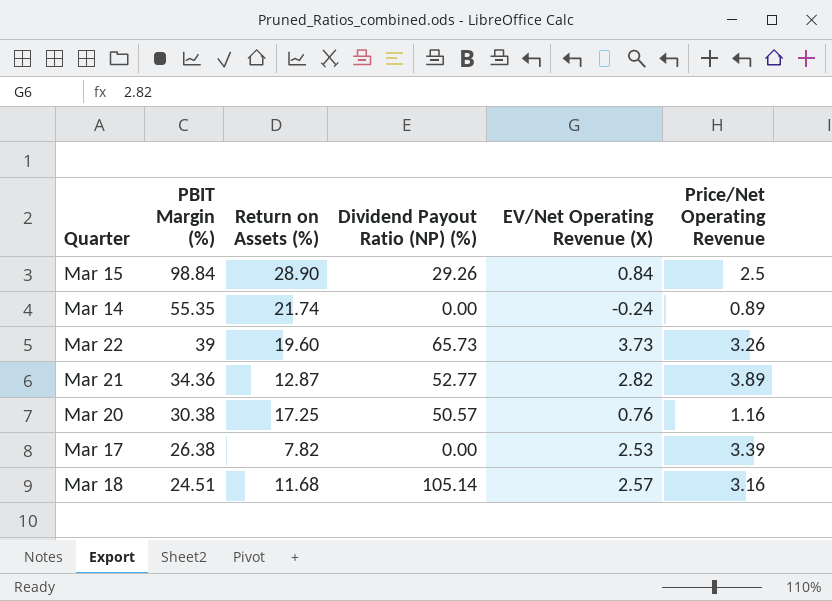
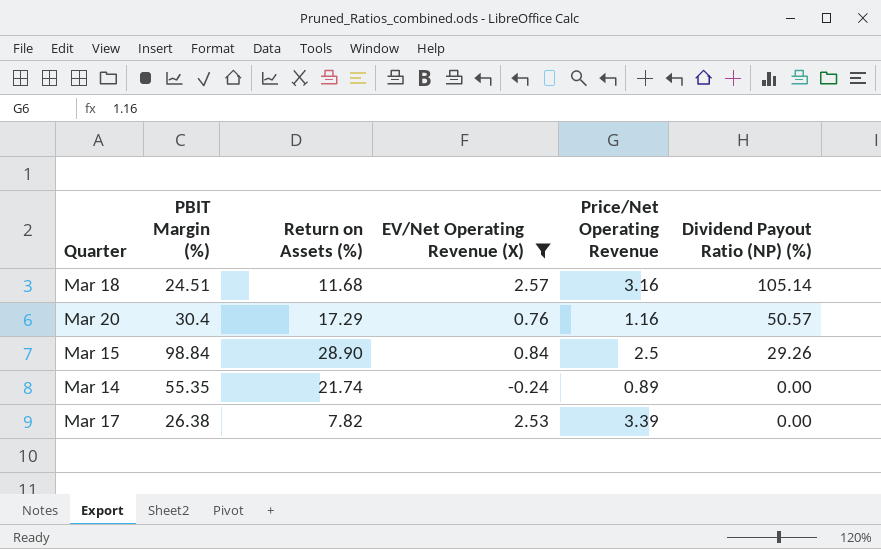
filter: none -> EV/Net Operating Revenue (X) <= 2.57
row order: PBIT Margin (%) descending -> Dividend Payout Ratio (NP) (%) descending
column Dividend Payout Ratio (NP) (%) | position: 4 -> 6
Mar 20 | PBIT Margin (%): 30.38 -> 30.4
Mar 20 | Return on Assets (%): 17.25 -> 17.29

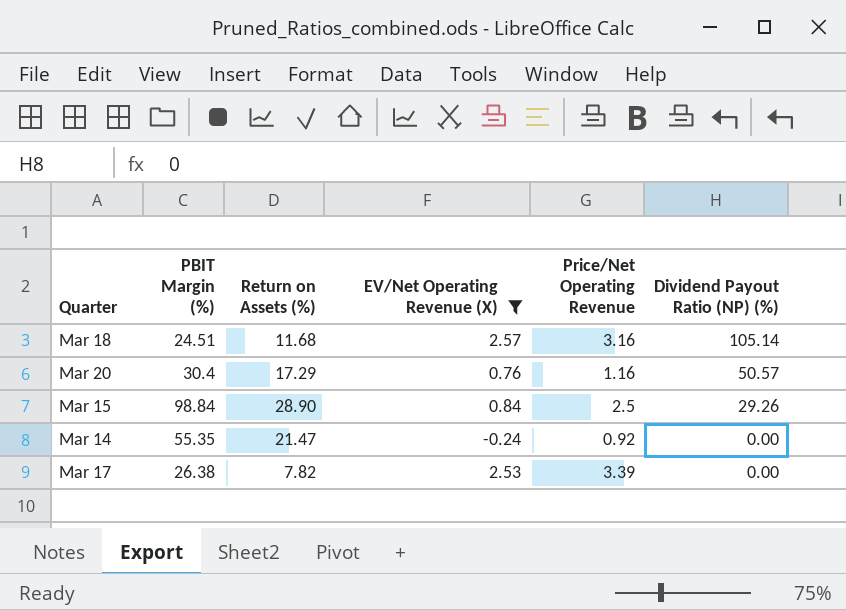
Mar 14 | Return on Assets (%): 21.74 -> 21.47
Mar 14 | Price/Net Operating Revenue: 0.89 -> 0.92

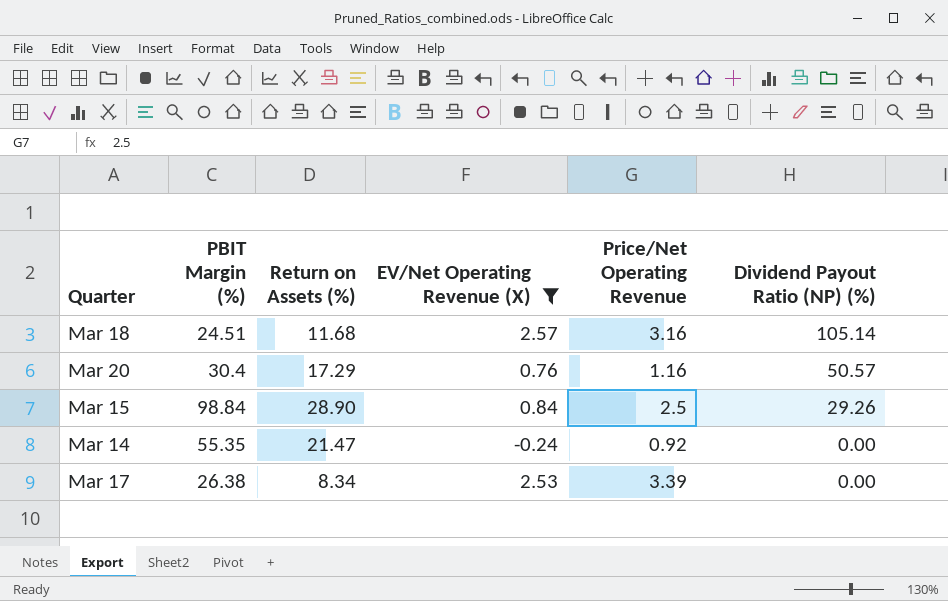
Mar 17 | Return on Assets (%): 7.82 -> 8.34

